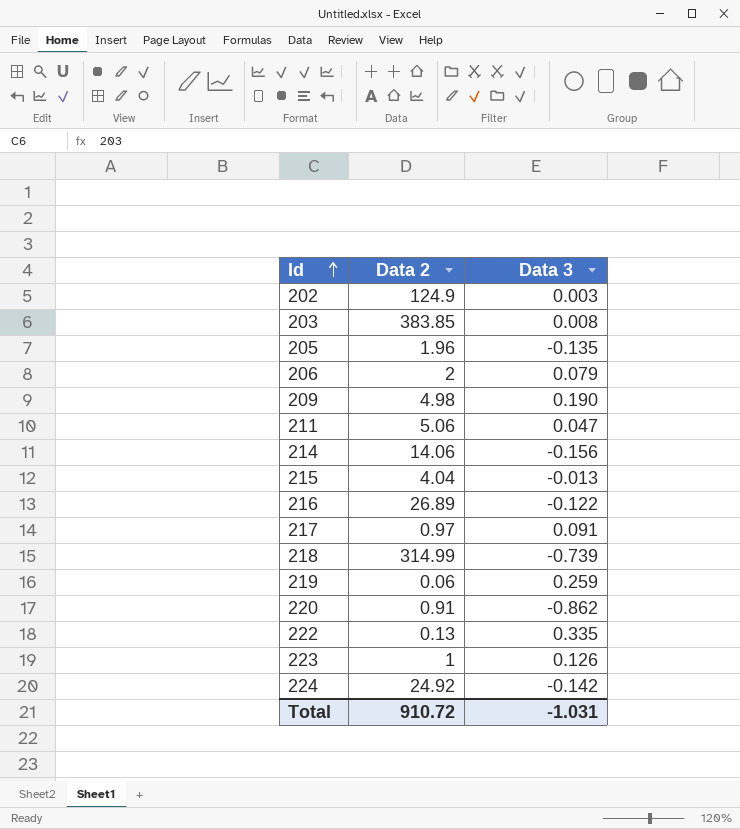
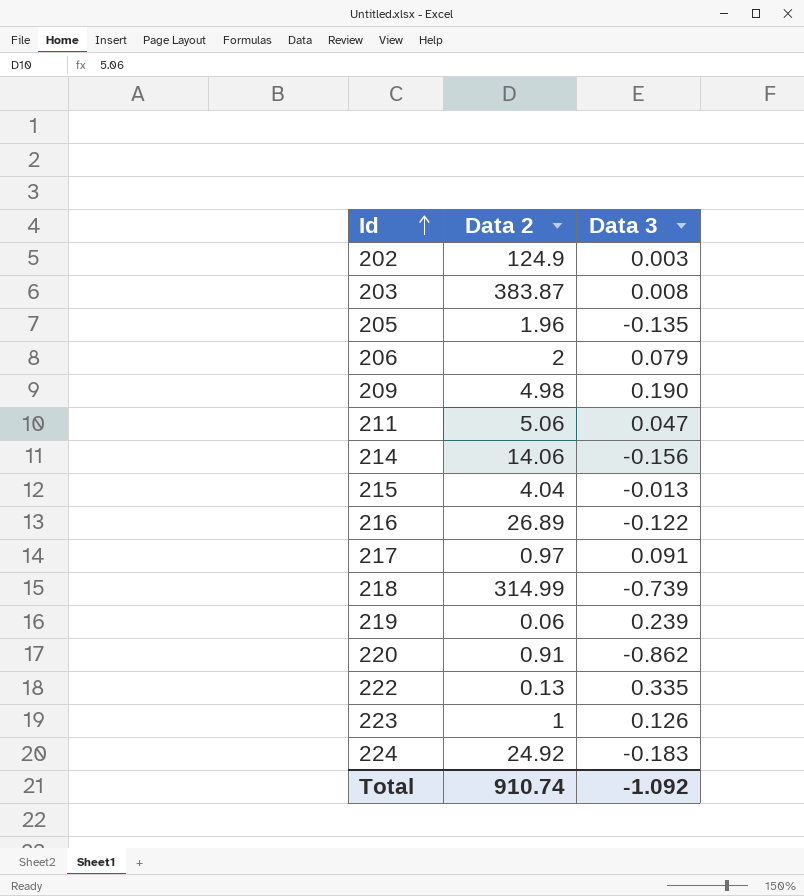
203 | Data 2: 383.85 -> 383.87
219 | Data 3: 0.259 -> 0.239
224 | Data 3: -0.142 -> -0.183
Total | Data 2: 910.72 -> 910.74
Total | Data 3: -1.031 -> -1.092

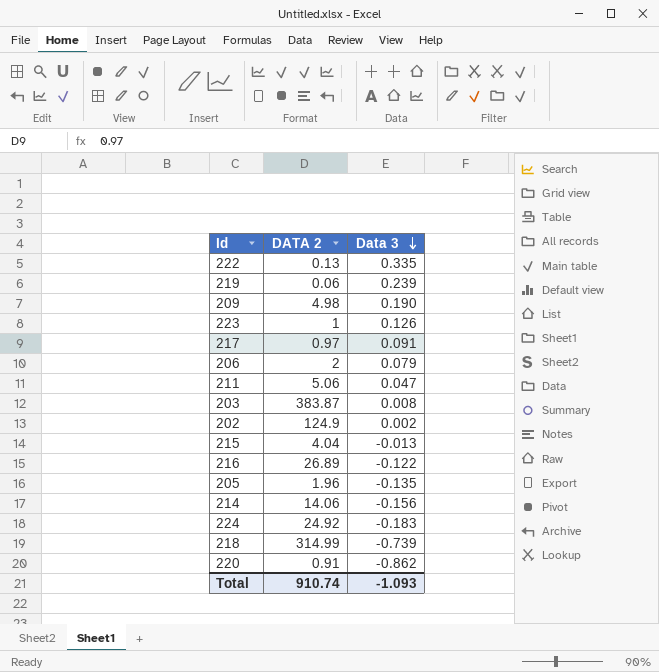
row order: Id ascending -> Data 3 descending
column name: Data 2 -> DATA 2
202 | Data 3: 0.003 -> 0.002
Total | Data 3: -1.092 -> -1.093

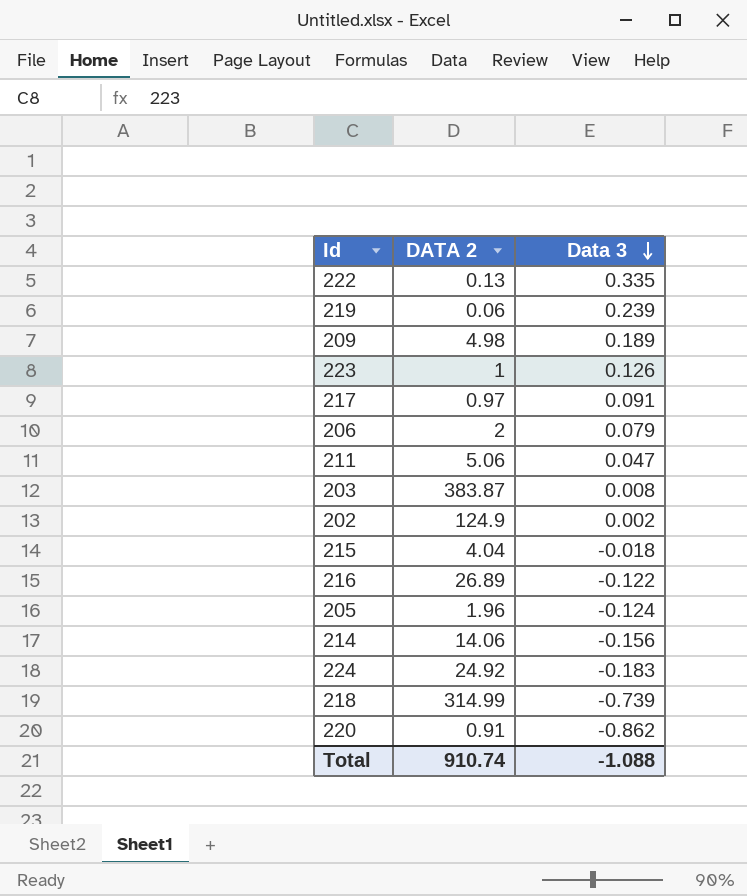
209 | Data 3: 0.190 -> 0.189
215 | Data 3: -0.013 -> -0.018
205 | Data 3: -0.135 -> -0.124
Total | Data 3: -1.093 -> -1.088

